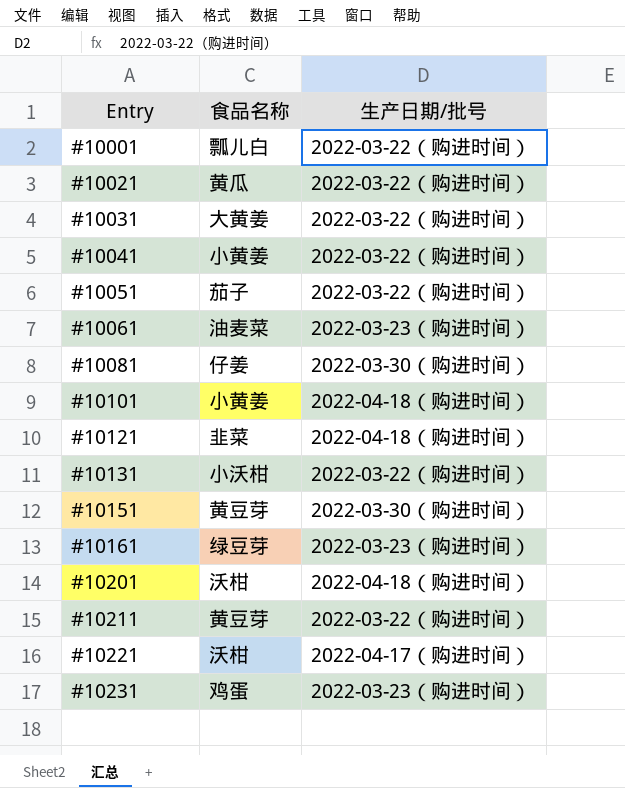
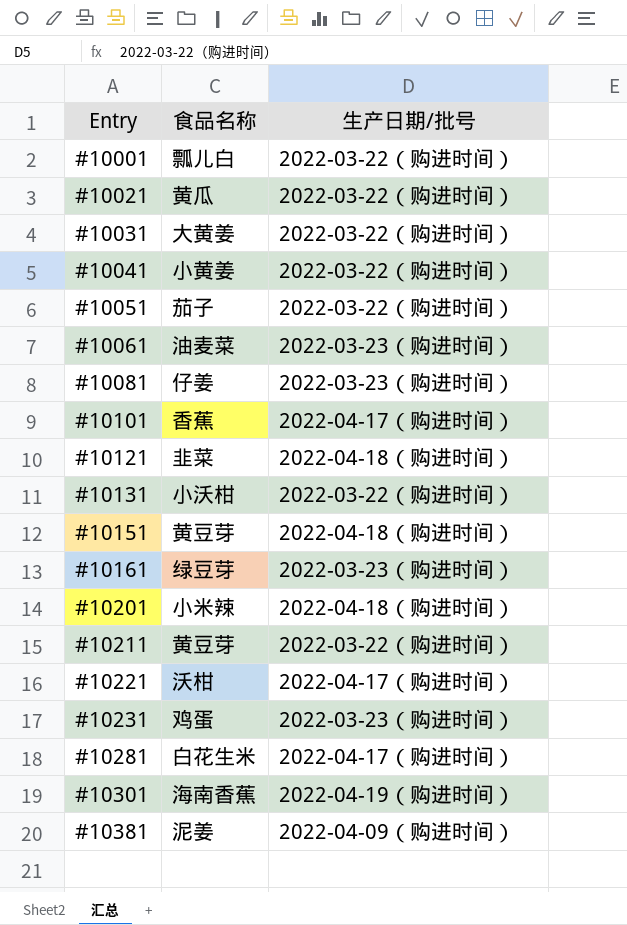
#10081 | 生产日期/批号: 2022-03-30（购进时间） -> 2022-03-23（购进时间）
#10101 | 食品名称: 小黄姜 -> 香蕉
#10101 | 生产日期/批号: 2022-04-18（购进时间） -> 2022-04-17（购进时间）
#10151 | 生产日期/批号: 2022-03-30（购进时间） -> 2022-04-18（购进时间）
#10201 | 食品名称: 沃柑 -> 小米辣
row #10281: none -> 白花生米 | 2022-04-17（购进时间）
row #10301: none -> 海南香蕉 | 2022-04-19（购进时间）
row #10381: none -> 泥姜 | 2022-04-09（购进时间）

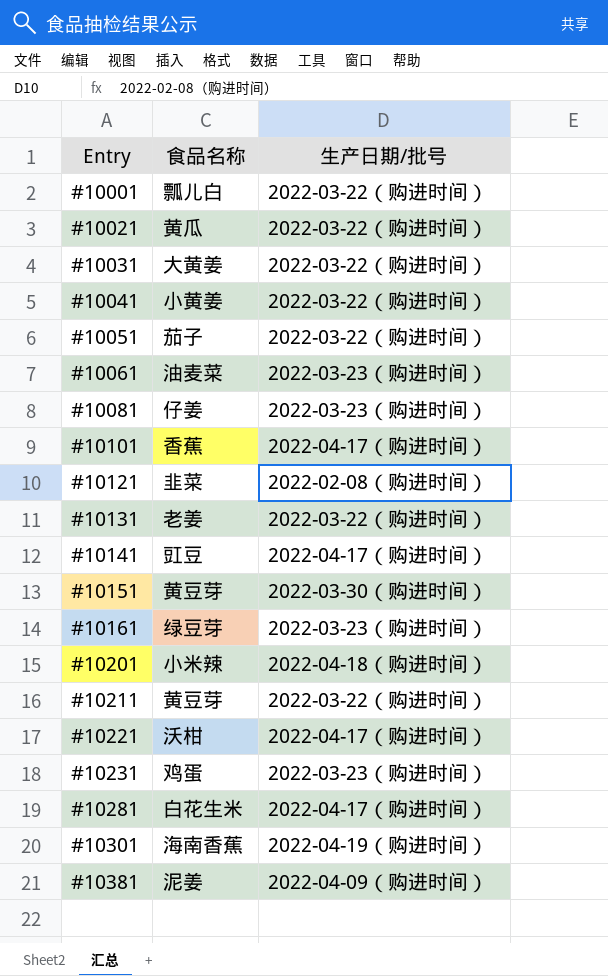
#10121 | 生产日期/批号: 2022-04-18（购进时间） -> 2022-02-08（购进时间）
#10131 | 食品名称: 小沃柑 -> 老姜
row #10141: none -> 豇豆 | 2022-04-17（购进时间）
#10151 | 生产日期/批号: 2022-04-18（购进时间） -> 2022-03-30（购进时间）

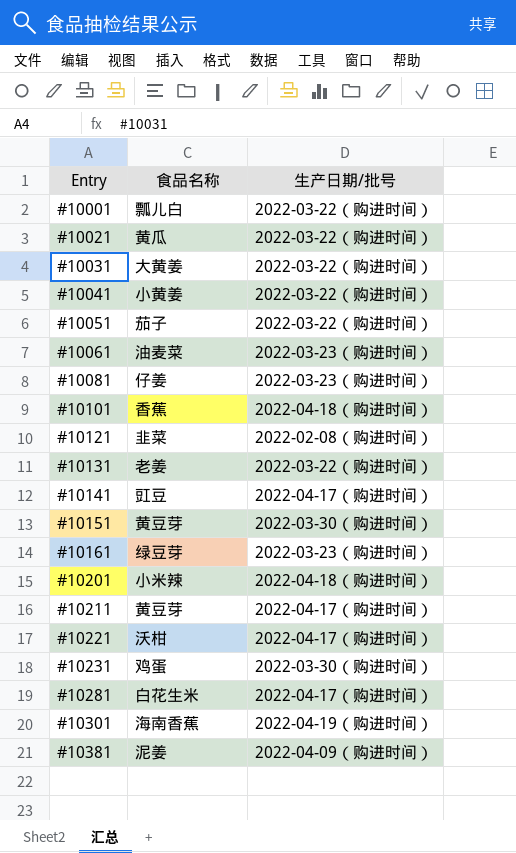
#10101 | 生产日期/批号: 2022-04-17（购进时间） -> 2022-04-18（购进时间）
#10211 | 生产日期/批号: 2022-03-22（购进时间） -> 2022-04-17（购进时间）
#10231 | 生产日期/批号: 2022-03-23（购进时间） -> 2022-03-30（购进时间）

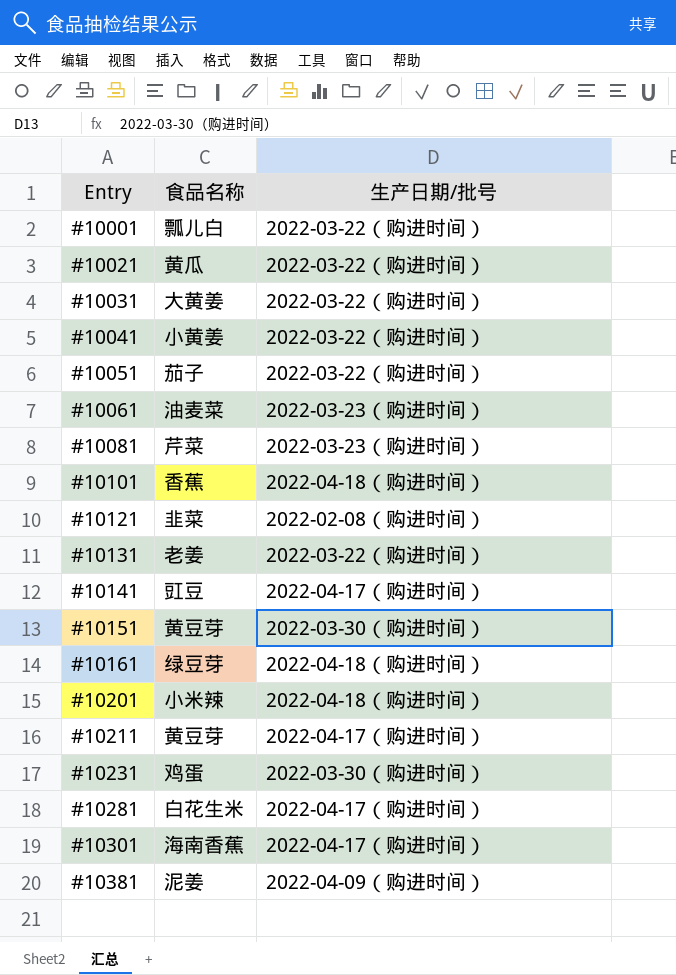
row #10221: 沃柑 | 2022-04-17（购进时间） -> none
#10081 | 食品名称: 仔姜 -> 芹菜
#10161 | 生产日期/批号: 2022-03-23（购进时间） -> 2022-04-18（购进时间）
#10301 | 生产日期/批号: 2022-04-19（购进时间） -> 2022-04-17（购进时间）

